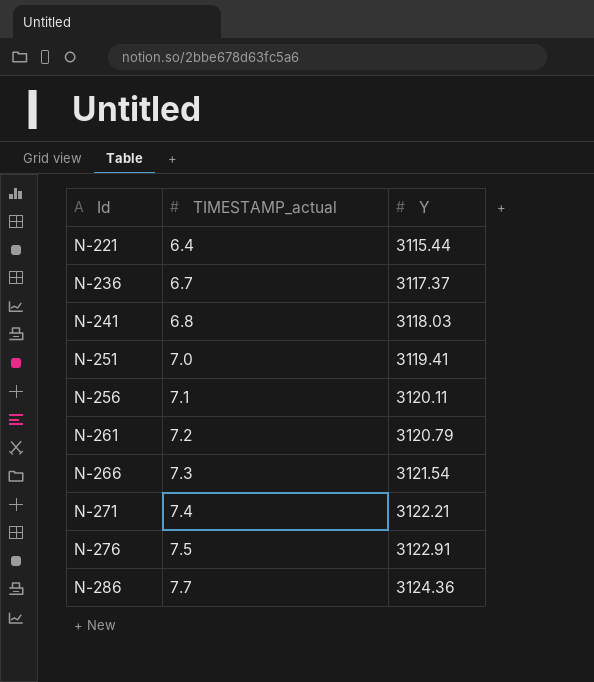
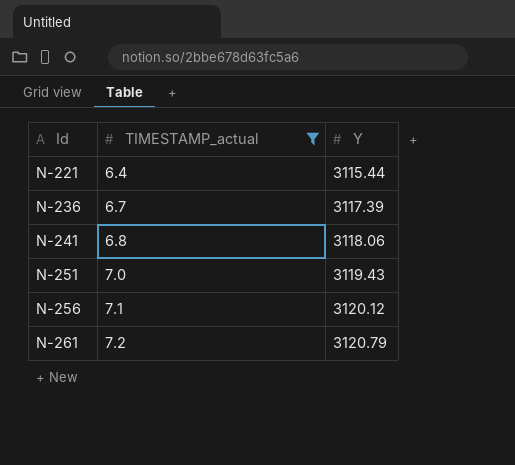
filter: none -> TIMESTAMP_actual <= 7.2
N-236 | Y: 3117.37 -> 3117.39
N-241 | Y: 3118.03 -> 3118.06
N-251 | Y: 3119.41 -> 3119.43
N-256 | Y: 3120.11 -> 3120.12

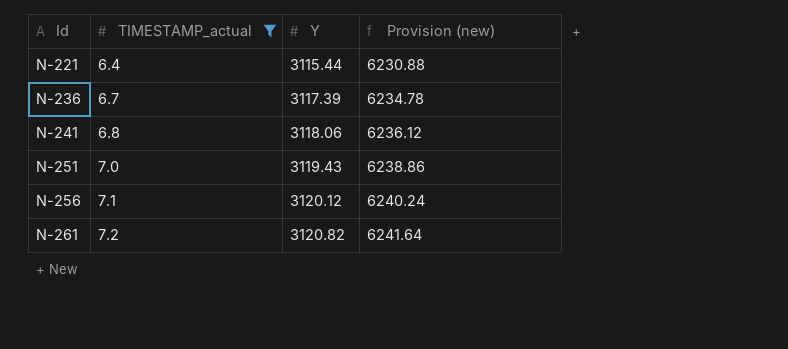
column Provision (new) | formula: none -> [Y] * 2
N-261 | Y: 3120.79 -> 3120.82

